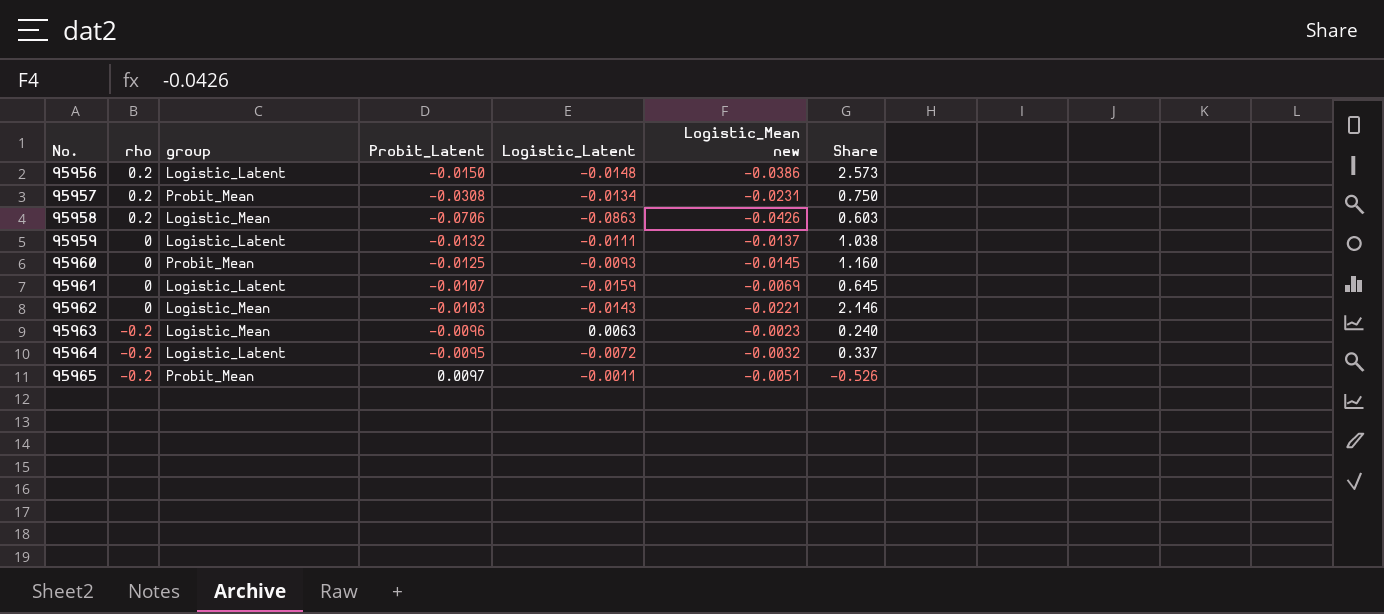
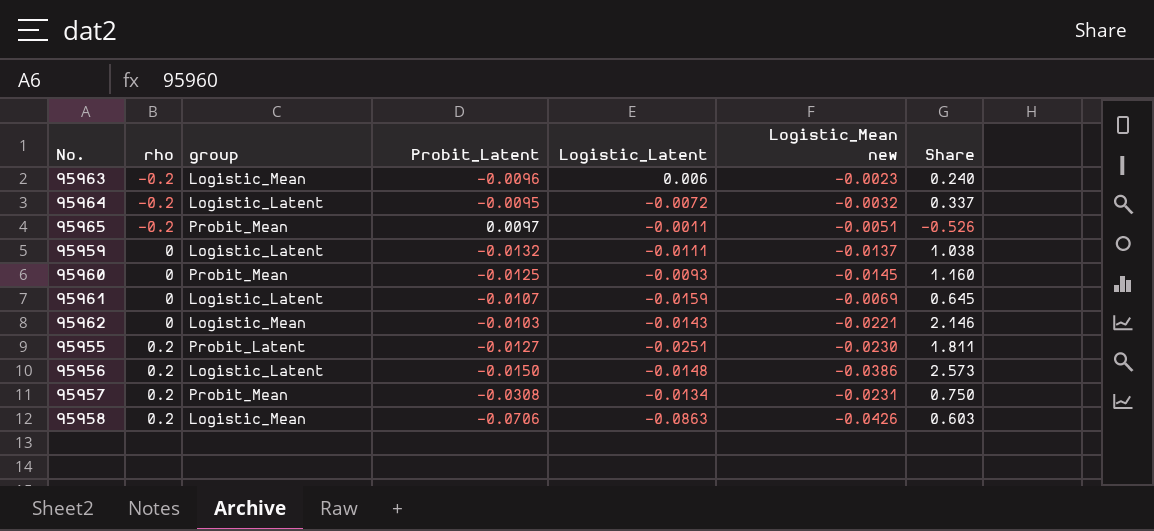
row order: No. ascending -> rho ascending
95963 | Logistic_Latent: 0.0063 -> 0.006
row 95955: none -> 0.2 | Probit_Latent | -0.0127 | -0.0251 | -0.0230 | 1.811

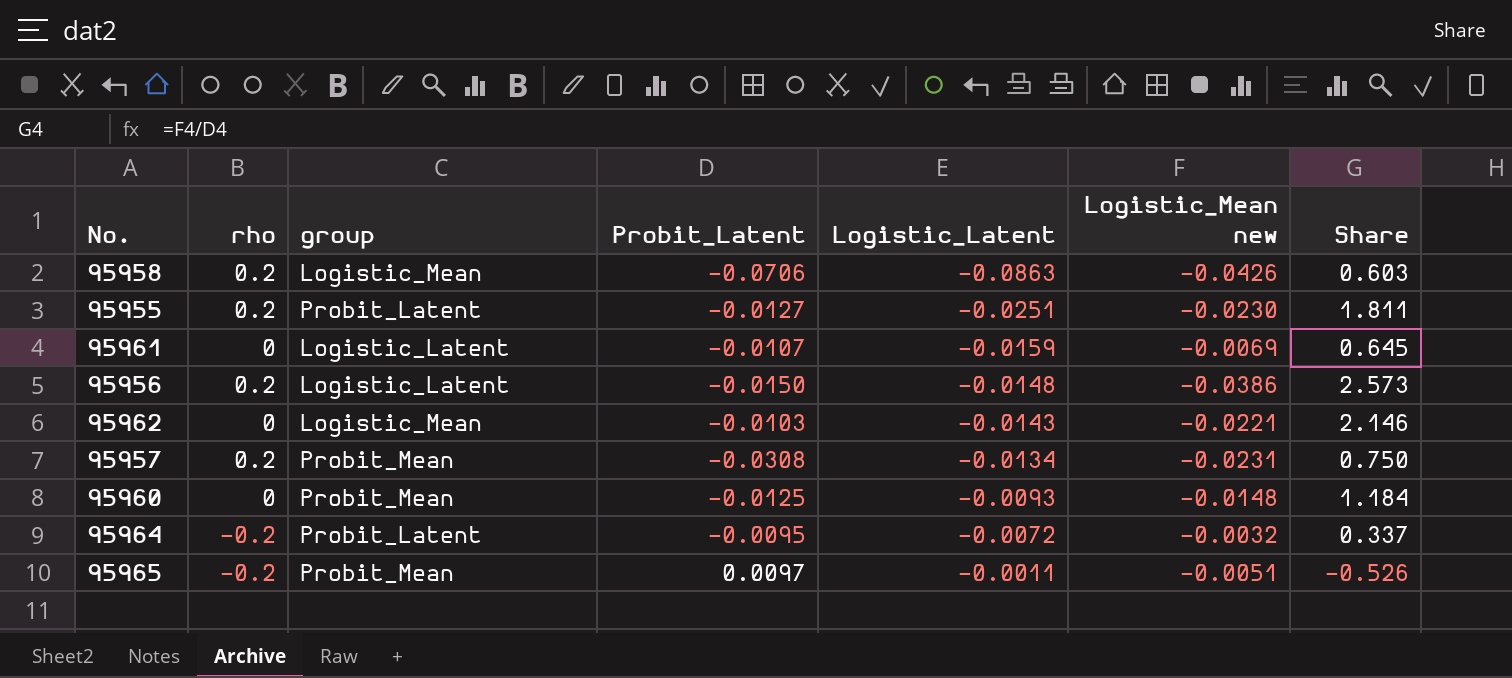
row order: rho ascending -> Logistic_Latent ascending
row 95963: -0.2 | Logistic_Mean | -0.0096 | 0.006 | -0.0023 | 0.240 -> none
row 95959: 0 | Logistic_Latent | -0.0132 | -0.0111 | -0.0137 | 1.038 -> none
95960 | Logistic_Mean new: -0.0145 -> -0.0148
95960 | Share: 1.160 -> 1.184
95964 | group: Logistic_Latent -> Probit_Latent

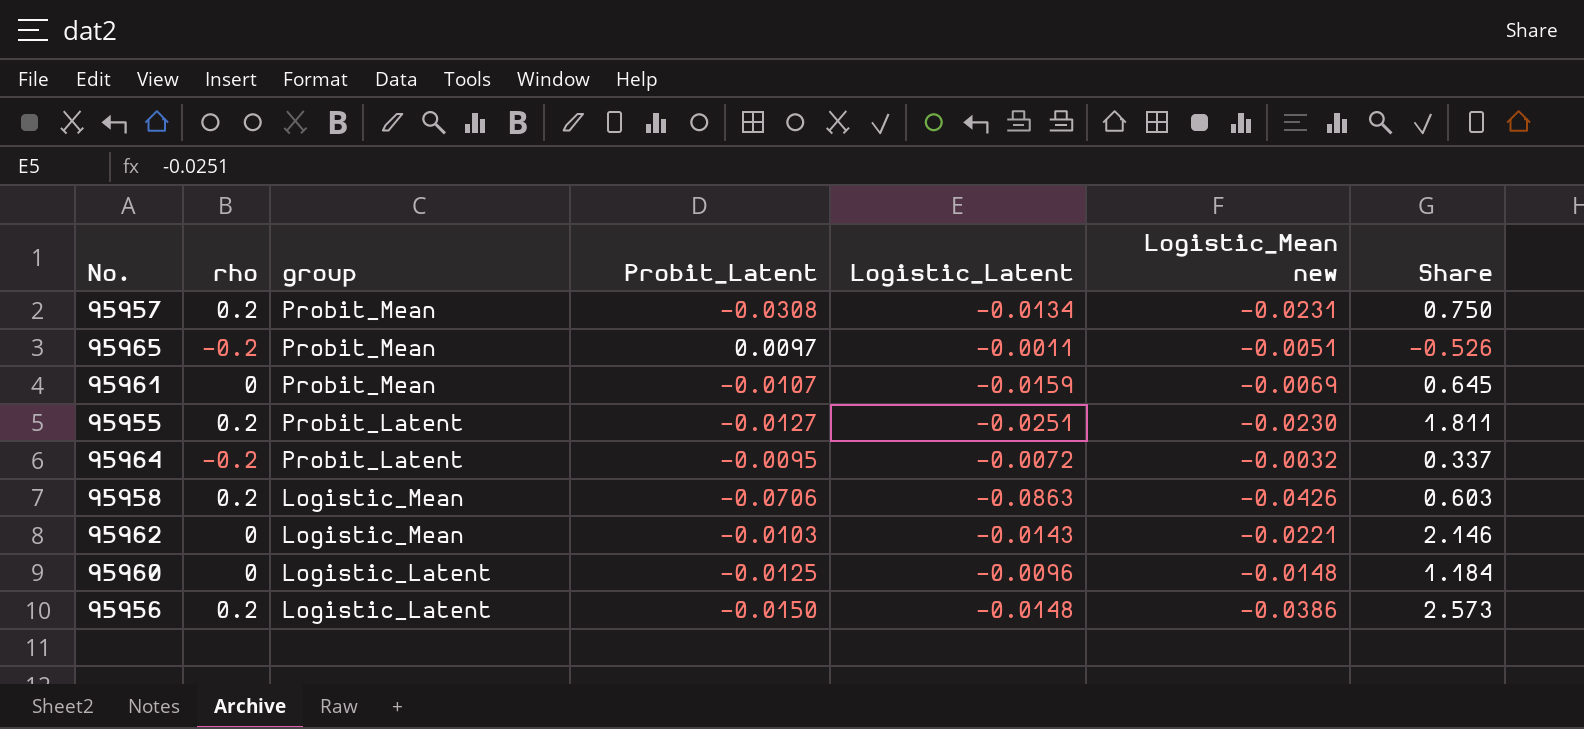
row order: Logistic_Latent ascending -> group descending
95961 | group: Logistic_Latent -> Probit_Mean
95960 | group: Probit_Mean -> Logistic_Latent
95960 | Logistic_Latent: -0.0093 -> -0.0096

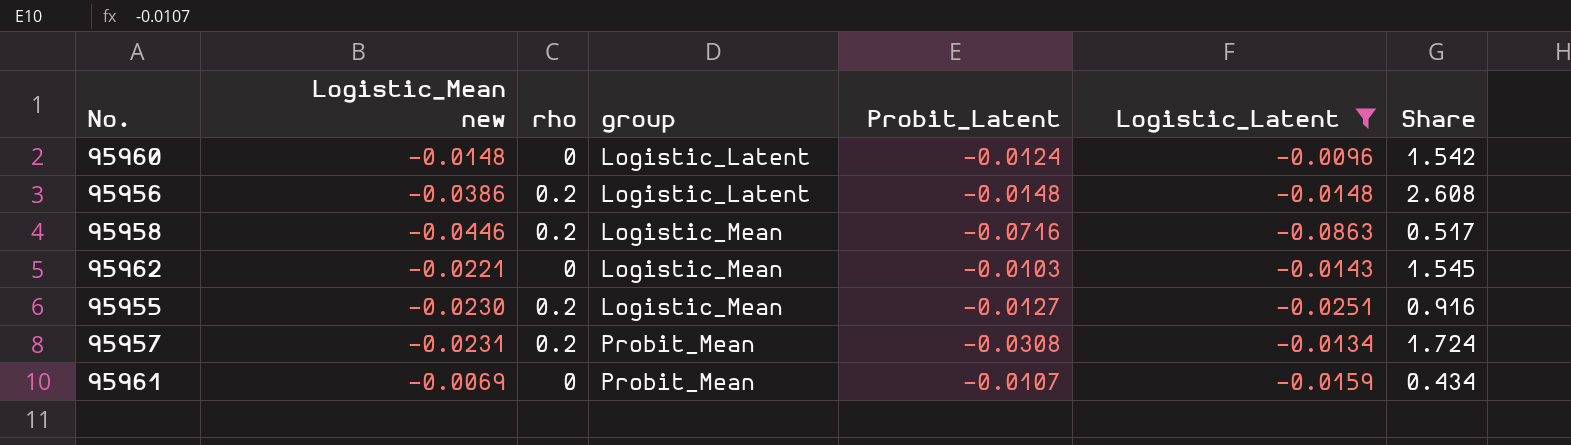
filter: none -> Logistic_Latent <= -0.0096
row order: group descending -> group ascending
column Logistic_Mean new | position: 6 -> 2
column Share | formula: [Logistic_Mean new] / [Probit_Latent] -> [Logistic_Mean new] / [Logistic_Latent]
95960 | Probit_Latent: -0.0125 -> -0.0124
95956 | Probit_Latent: -0.0150 -> -0.0148
95958 | Logistic_Mean new: -0.0426 -> -0.0446
95958 | Probit_Latent: -0.0706 -> -0.0716
95955 | group: Probit_Latent -> Logistic_Mean

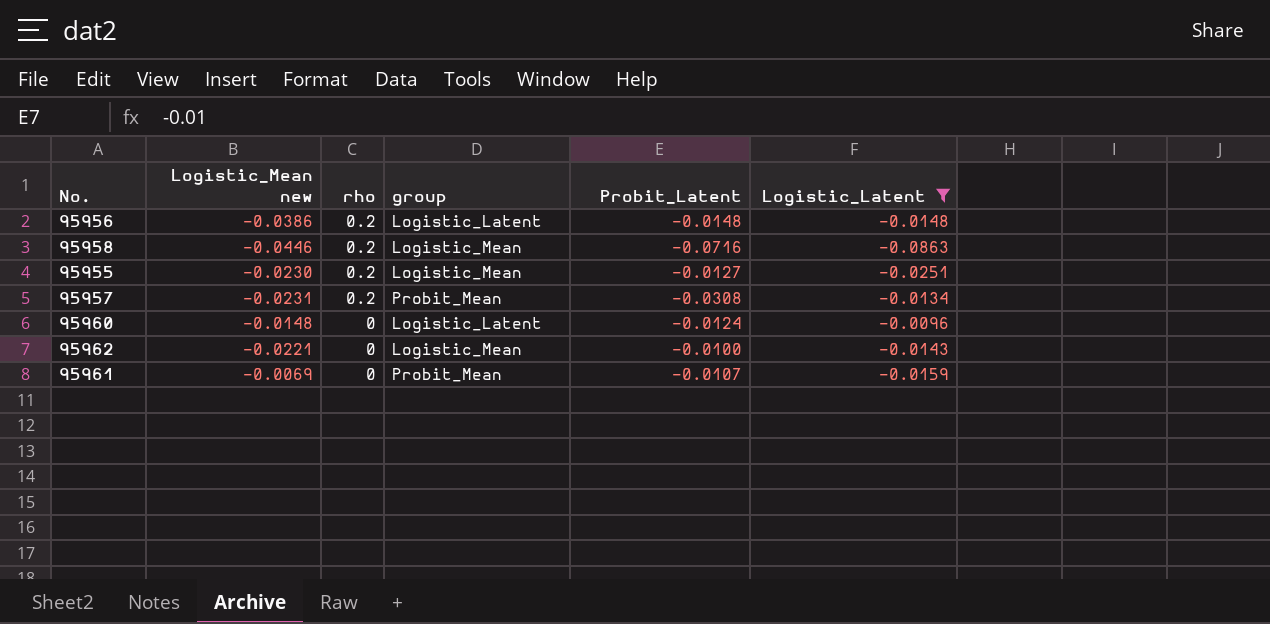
row order: group ascending -> rho descending
column Share | formula: [Logistic_Mean new] / [Logistic_Latent] -> none
95962 | Probit_Latent: -0.0103 -> -0.0100

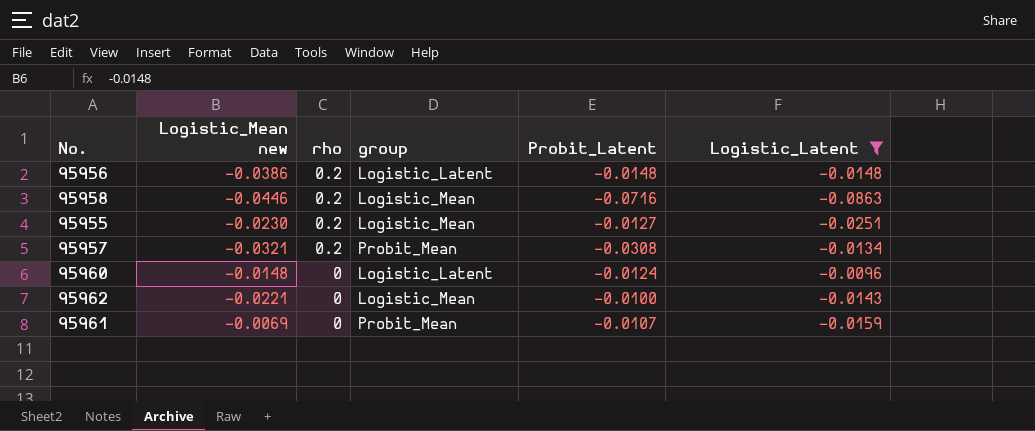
95957 | Logistic_Mean new: -0.0231 -> -0.0321

